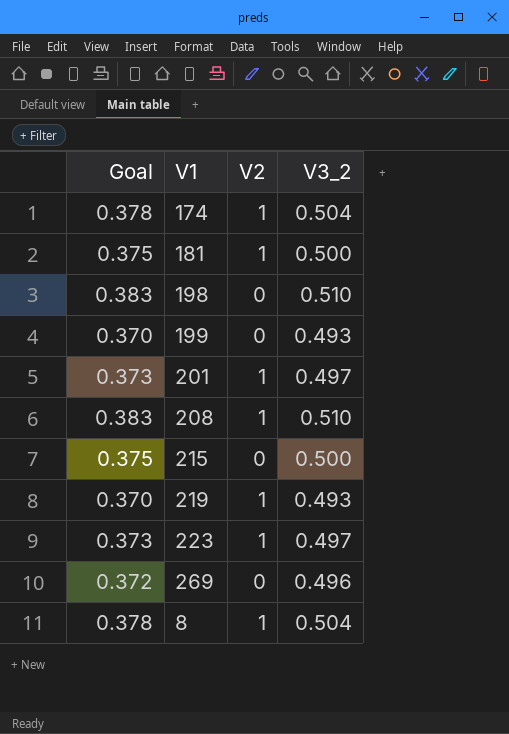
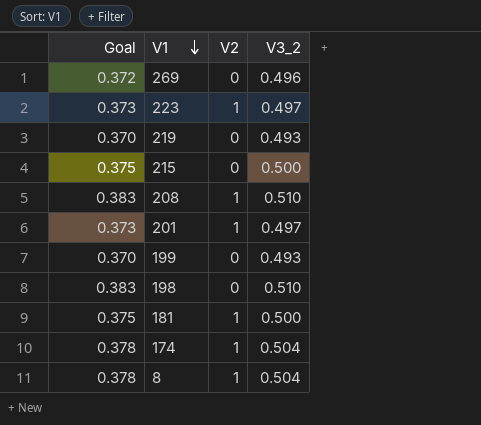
row order: none -> V1 descending
219 | V2: 1 -> 0

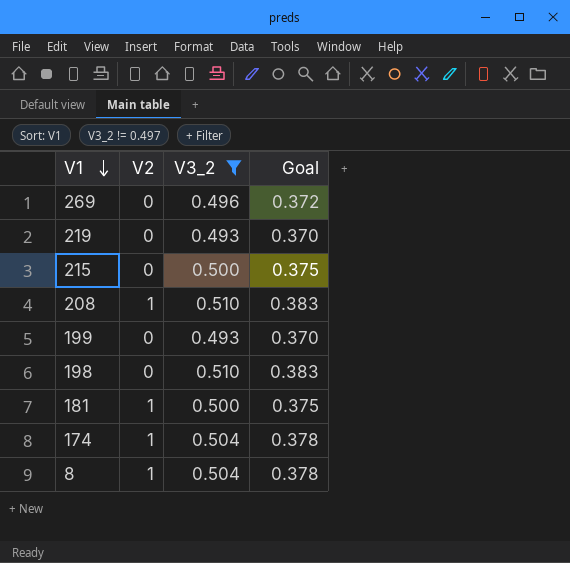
filter: none -> V3_2 != 0.497
column Goal | position: 1 -> 4

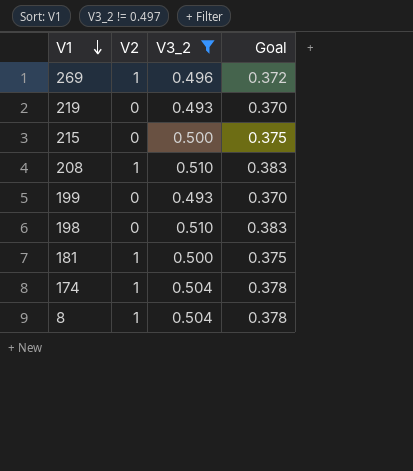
269 | V2: 0 -> 1

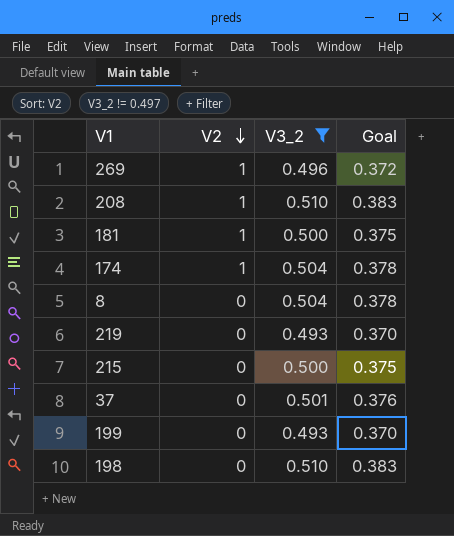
row order: V1 descending -> V2 descending
8 | V2: 1 -> 0
row 37: none -> 0 | 0.501 | 0.376

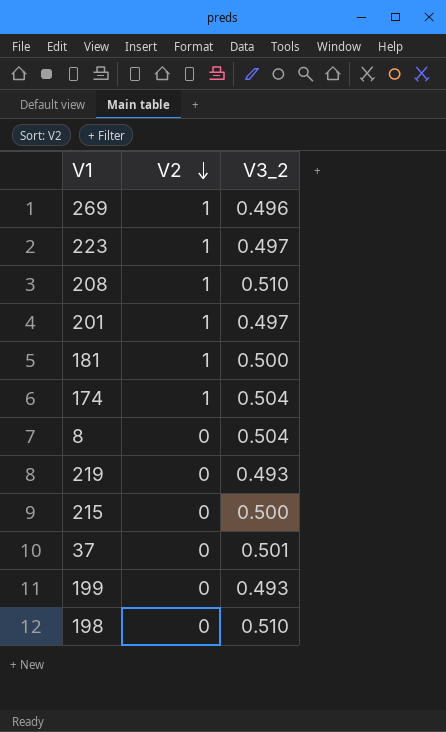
filter: V3_2 != 0.497 -> none
column Goal | formula: [V3_2] * 0.75 -> none

